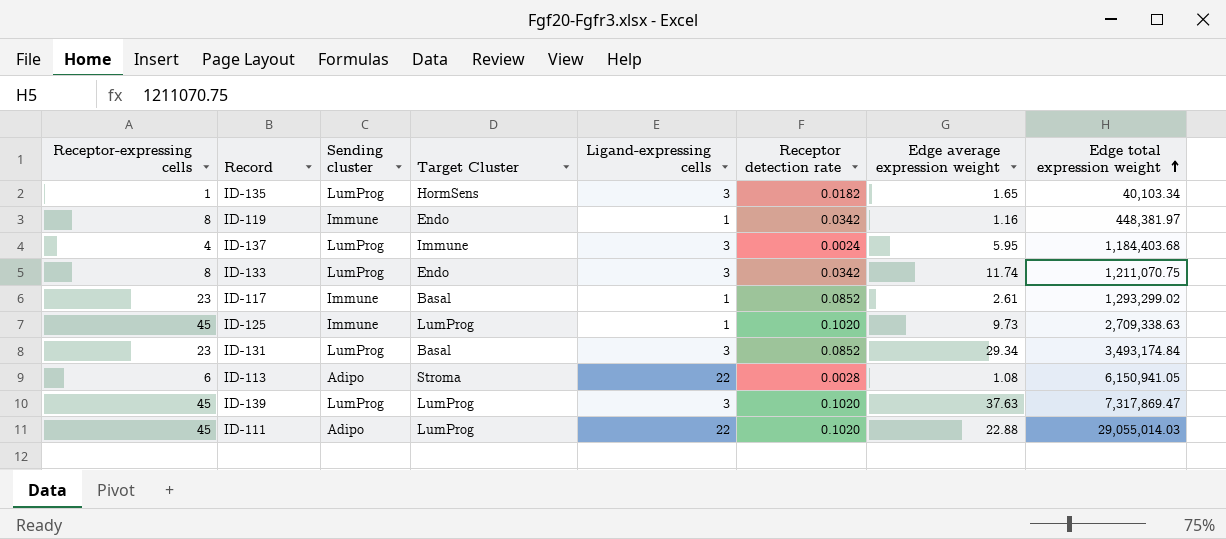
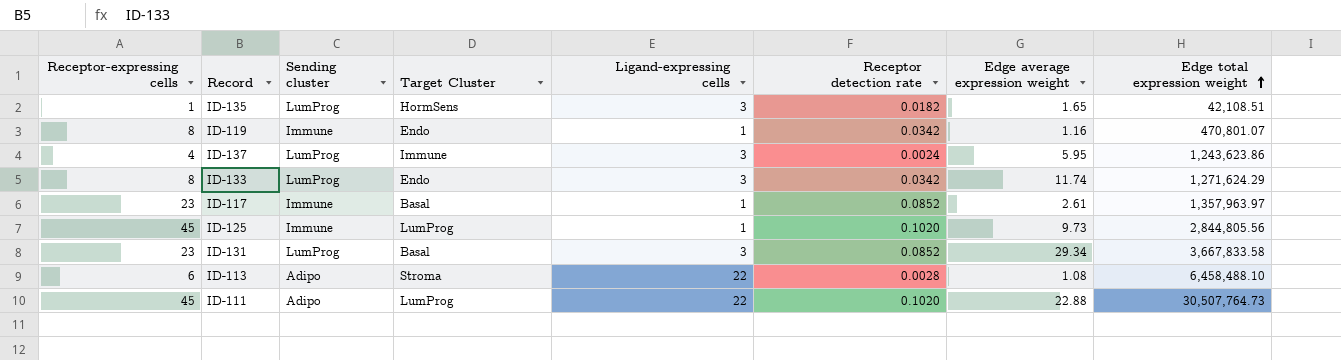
row ID-139: 45 | LumProg | LumProg | 3 | 0.1020 | 37.63 | 7,317,869.47 -> none
ID-135 | Edge total expression weight: 40,103.34 -> 42,108.51
ID-119 | Edge total expression weight: 448,381.97 -> 470,801.07
ID-137 | Edge total expression weight: 1,184,403.68 -> 1,243,623.86
ID-133 | Edge total expression weight: 1,211,070.75 -> 1,271,624.29
ID-117 | Edge total expression weight: 1,293,299.02 -> 1,357,963.97
ID-125 | Edge total expression weight: 2,709,338.63 -> 2,844,805.56
ID-131 | Edge total expression weight: 3,493,174.84 -> 3,667,833.58
ID-113 | Edge total expression weight: 6,150,941.05 -> 6,458,488.10
ID-111 | Edge total expression weight: 29,055,014.03 -> 30,507,764.73

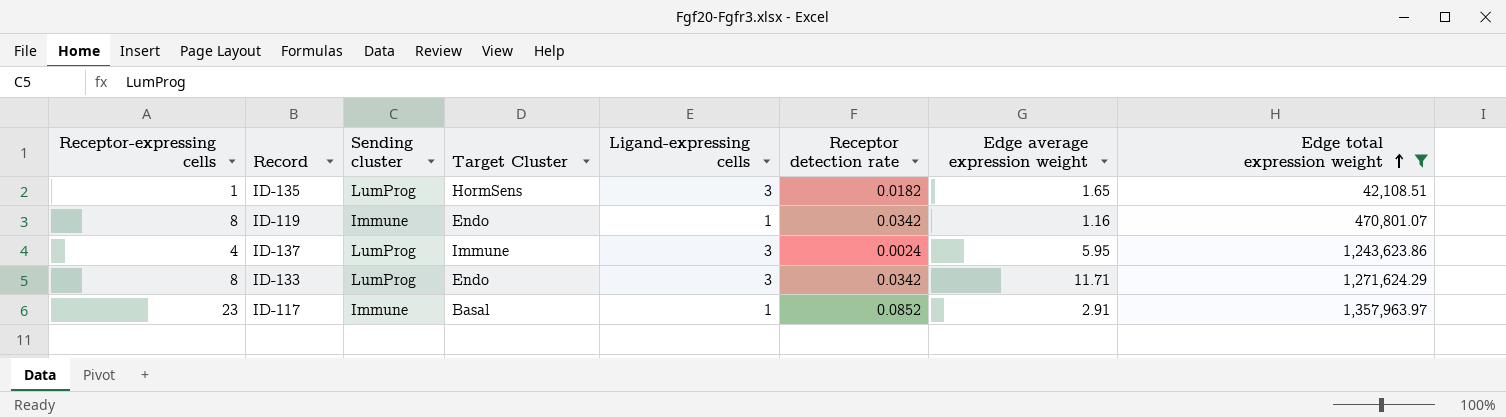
filter: none -> Edge total expression weight <= 1,357,963.97
ID-133 | Edge average expression weight: 11.74 -> 11.71
ID-117 | Edge average expression weight: 2.61 -> 2.91

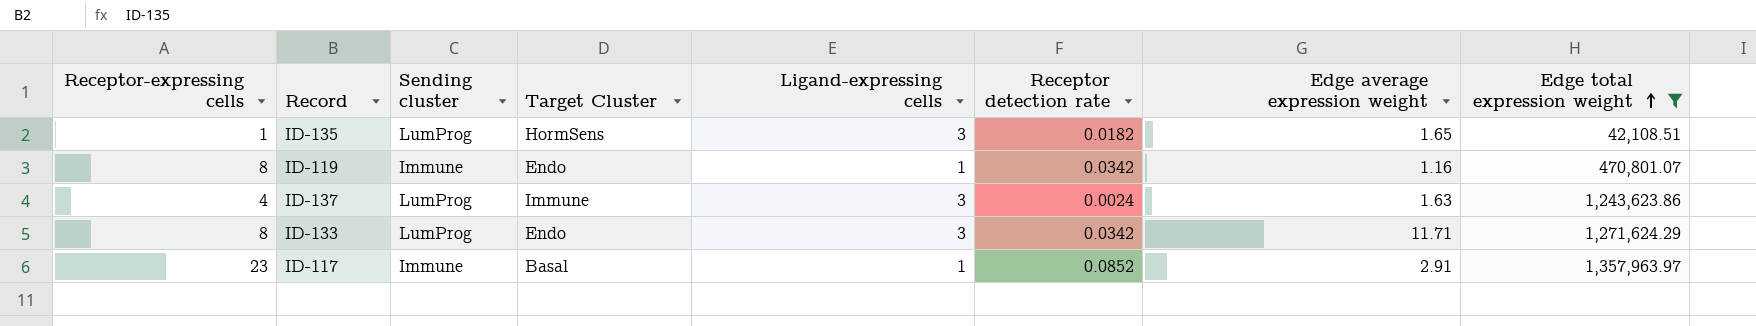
ID-137 | Edge average expression weight: 5.95 -> 1.63

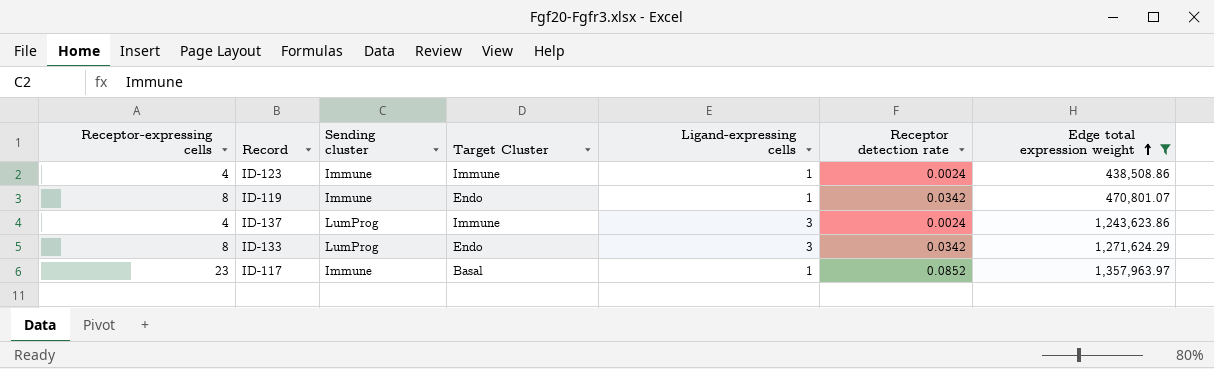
column Edge average expression weight | position: 7 -> none
row ID-135: 1 | LumProg | HormSens | 3 | 0.0182 | 1.65 | 42,108.51 -> none
row ID-123: none -> 4 | Immune | Immune | 1 | 0.0024 | 438,508.86

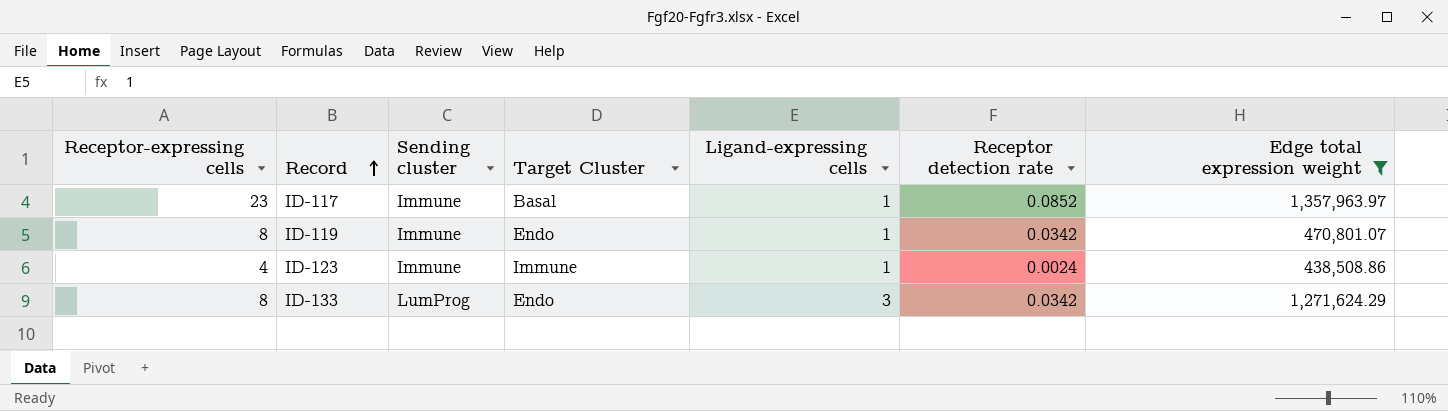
row order: Edge total expression weight ascending -> Record ascending
row ID-137: 4 | LumProg | Immune | 3 | 0.0024 | 1,243,623.86 -> none

